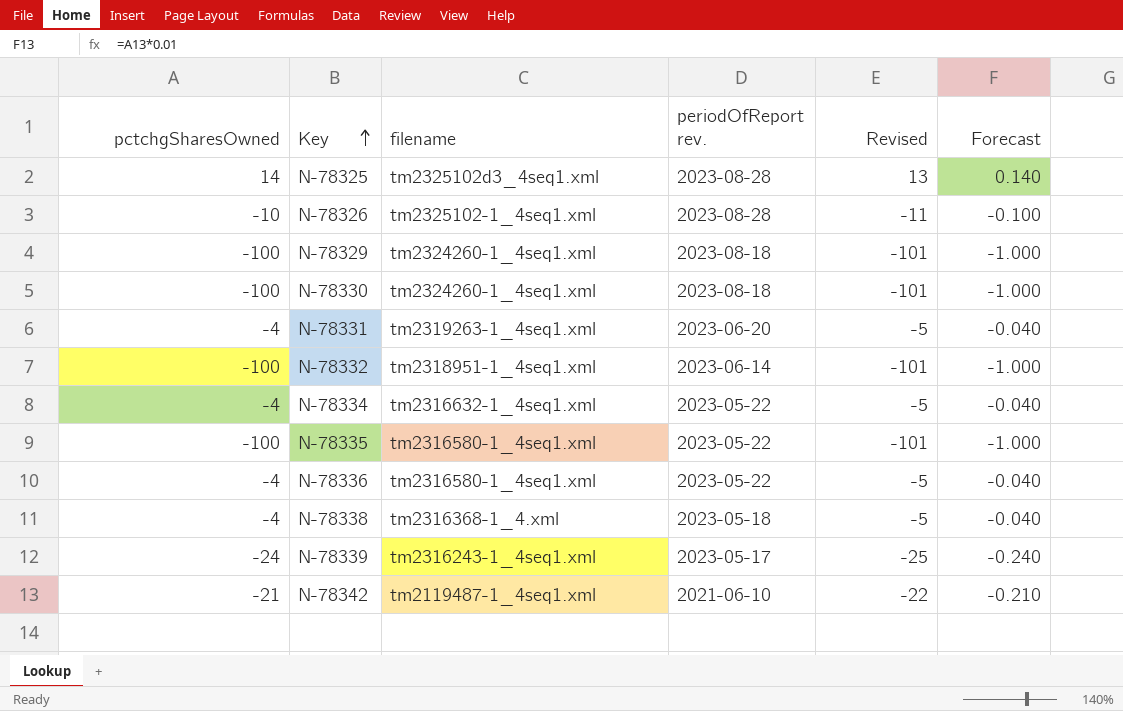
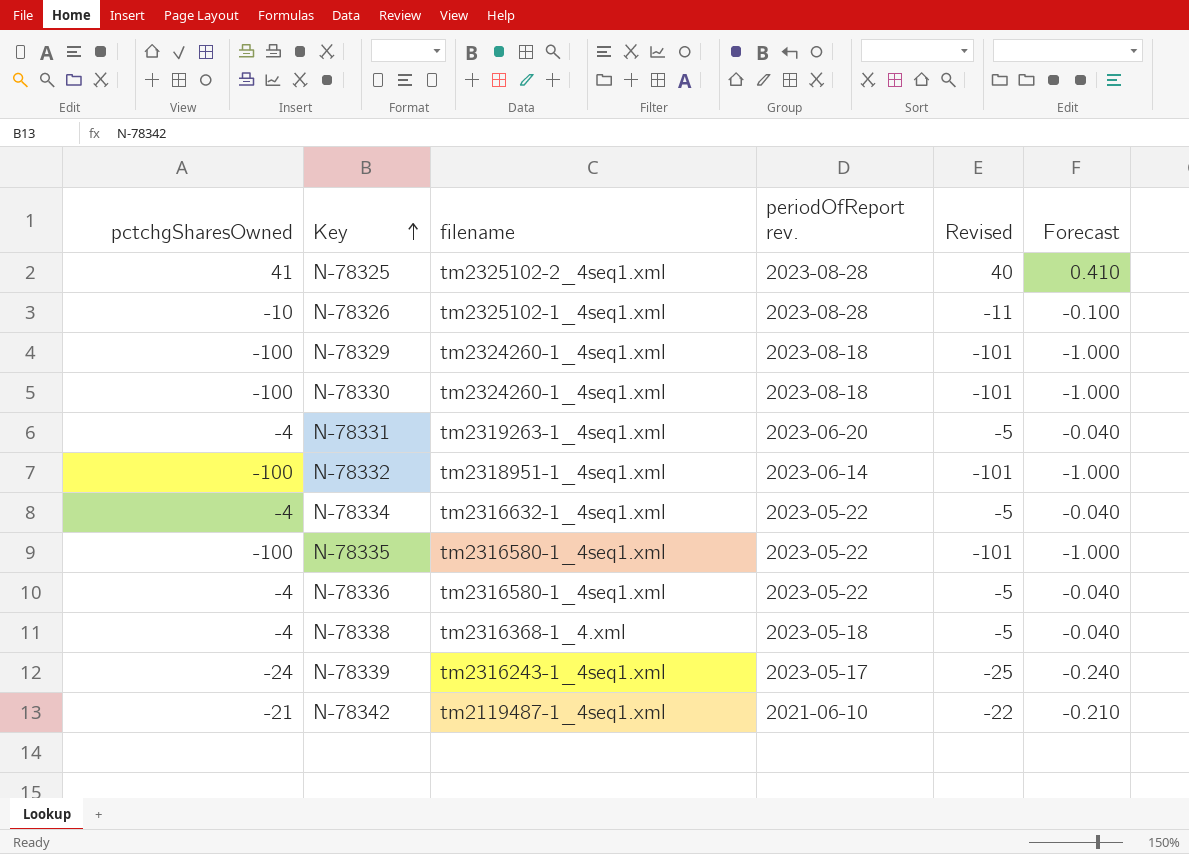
N-78325 | pctchgSharesOwned: 14 -> 41
N-78325 | filename: tm2325102d3_4seq1.xml -> tm2325102-2_4seq1.xml
N-78325 | Revised: 13 -> 40
N-78325 | Forecast: 0.140 -> 0.410

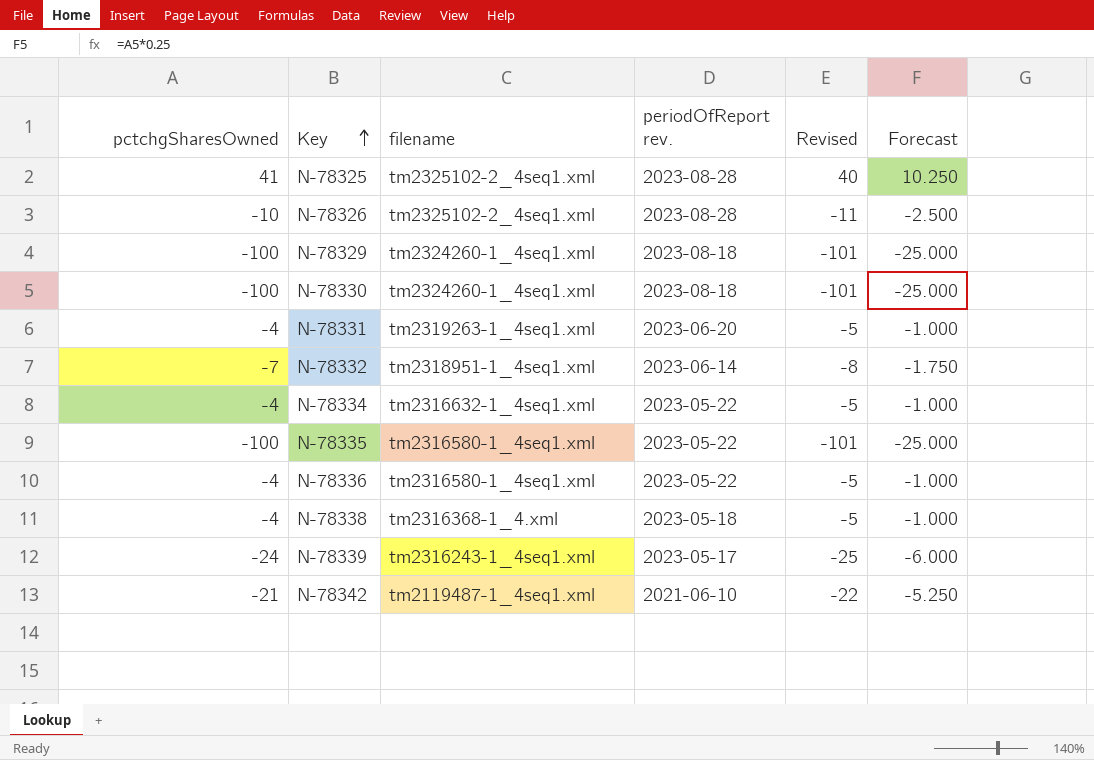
column Forecast | formula: [pctchgSharesOwned] * 0.01 -> [pctchgSharesOwned] * 0.25
N-78326 | filename: tm2325102-1_4seq1.xml -> tm2325102-2_4seq1.xml
N-78332 | pctchgSharesOwned: -100 -> -7
N-78332 | Revised: -101 -> -8

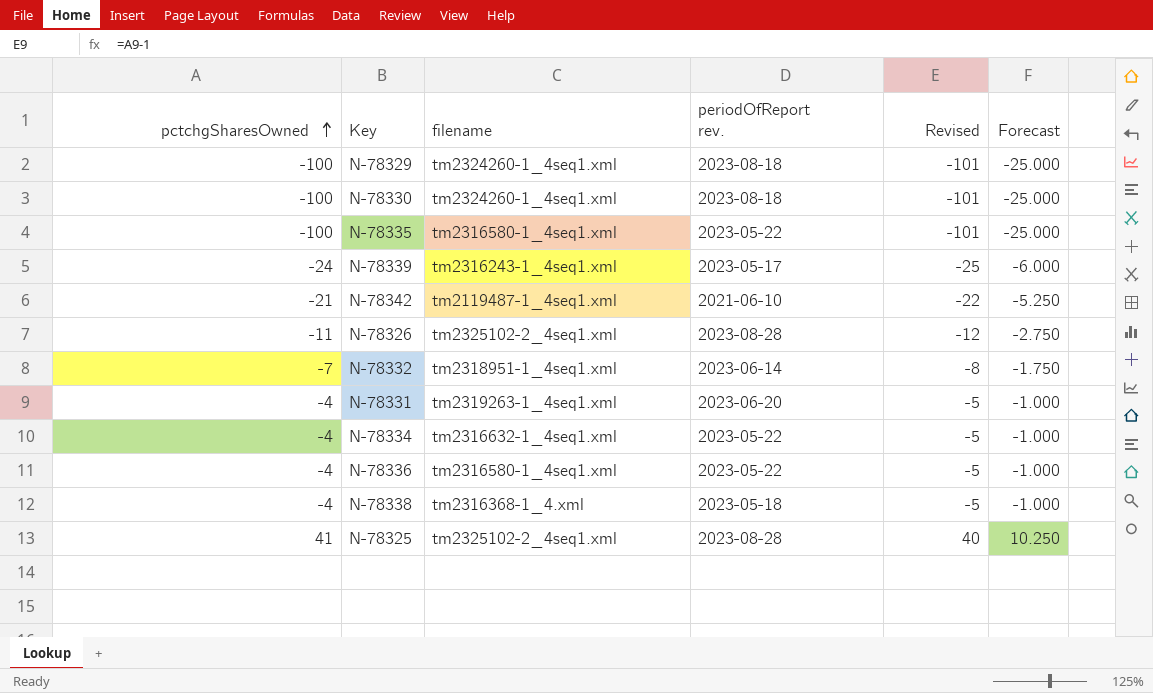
row order: Key ascending -> pctchgSharesOwned ascending
N-78326 | pctchgSharesOwned: -10 -> -11
N-78326 | Revised: -11 -> -12
N-78326 | Forecast: -2.500 -> -2.750

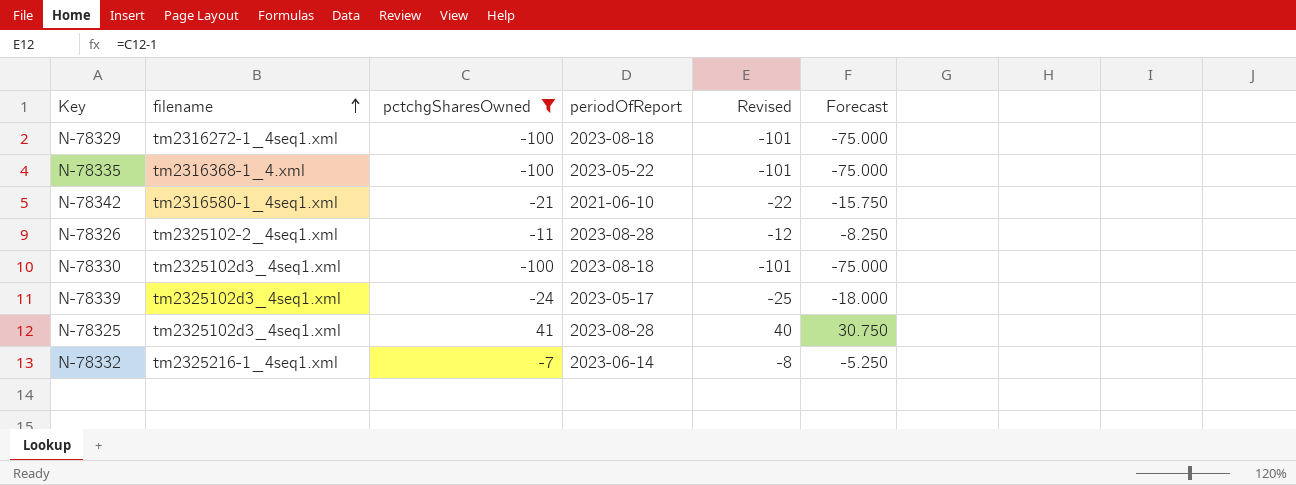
filter: none -> pctchgSharesOwned != -4
row order: pctchgSharesOwned ascending -> filename ascending
column pctchgSharesOwned | position: 1 -> 3
column name: periodOfReport rev. -> periodOfReport
column Forecast | formula: [pctchgSharesOwned] * 0.25 -> [pctchgSharesOwned] * 0.75
N-78329 | filename: tm2324260-1_4seq1.xml -> tm2316272-1_4seq1.xml
N-78335 | filename: tm2316580-1_4seq1.xml -> tm2316368-1_4.xml
N-78342 | filename: tm2119487-1_4seq1.xml -> tm2316580-1_4seq1.xml
N-78330 | filename: tm2324260-1_4seq1.xml -> tm2325102d3_4seq1.xml
N-78339 | filename: tm2316243-1_4seq1.xml -> tm2325102d3_4seq1.xml
N-78325 | filename: tm2325102-2_4seq1.xml -> tm2325102d3_4seq1.xml
N-78332 | filename: tm2318951-1_4seq1.xml -> tm2325216-1_4seq1.xml

